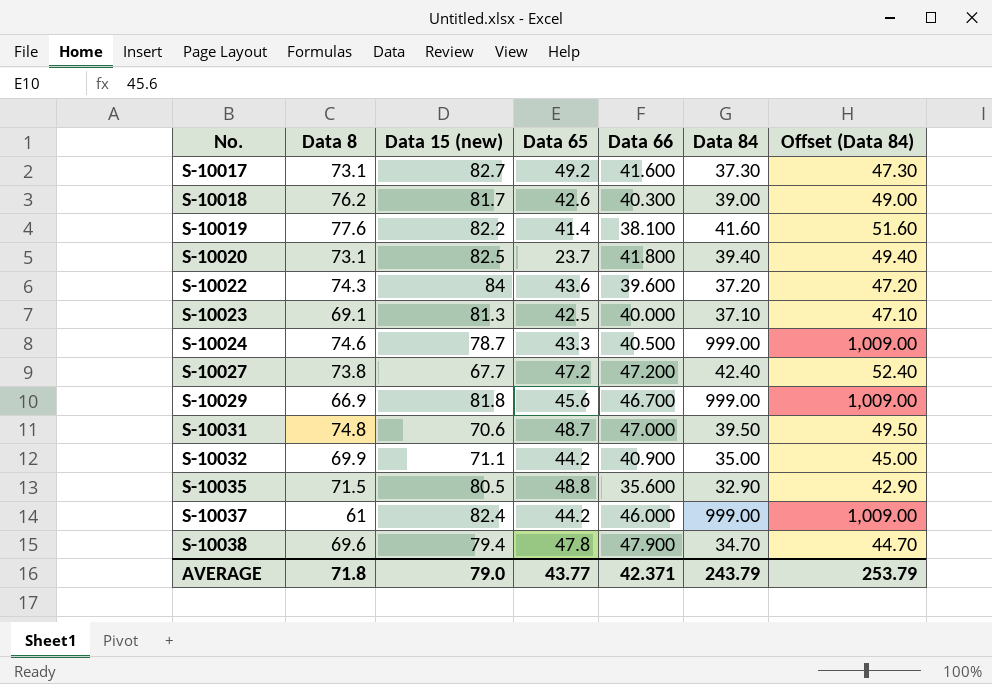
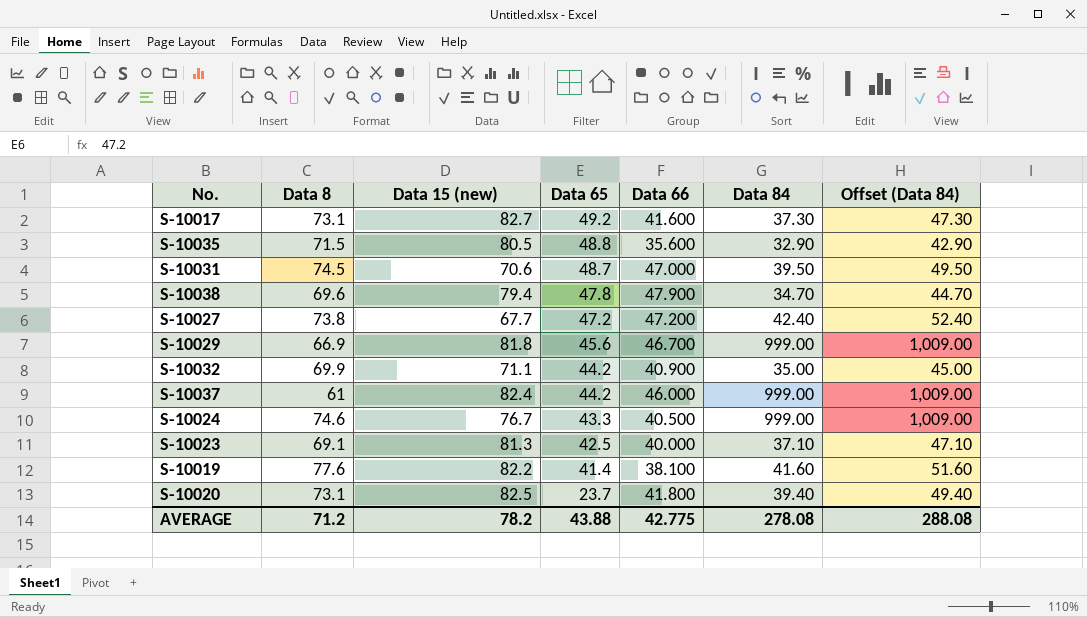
row order: No. ascending -> Data 65 descending
row S-10018: 76.2 | 81.7 | 42.6 | 40.300 | 39.00 | 49.00 -> none
row S-10022: 74.3 | 84 | 43.6 | 39.600 | 37.20 | 47.20 -> none
S-10031 | Data 8: 74.8 -> 74.5
S-10024 | Data 15 (new): 78.7 -> 76.7
AVERAGE | Data 8: 71.8 -> 71.2
AVERAGE | Data 15 (new): 79.0 -> 78.2
AVERAGE | Data 65: 43.77 -> 43.88
AVERAGE | Data 66: 42.371 -> 42.775
AVERAGE | Data 84: 243.79 -> 278.08
AVERAGE | Offset (Data 84): 253.79 -> 288.08

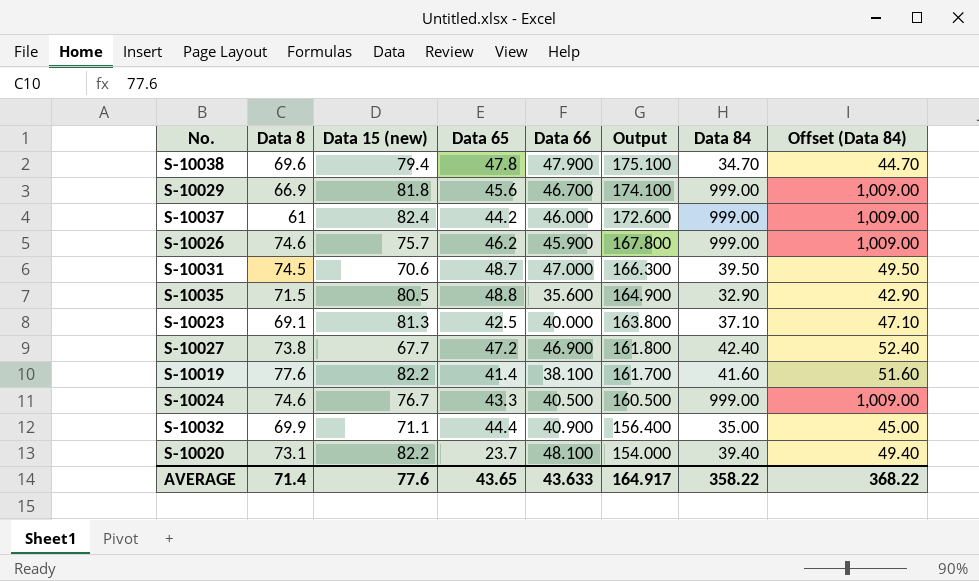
row order: Data 65 descending -> Output descending
column Output | formula: none -> [Data 15 (new)] + [Data 65] + [Data 66]
row S-10017: 73.1 | 82.7 | 49.2 | 41.600 | 37.30 | 47.30 -> none
row S-10026: none -> 74.6 | 75.7 | 46.2 | 45.900 | 167.800 | 999.00 | 1,009.00
S-10027 | Data 66: 47.200 -> 46.900
S-10032 | Data 65: 44.2 -> 44.4
S-10020 | Data 15 (new): 82.5 -> 82.2
S-10020 | Data 66: 41.800 -> 48.100
AVERAGE | Data 8: 71.2 -> 71.4
AVERAGE | Data 15 (new): 78.2 -> 77.6
AVERAGE | Data 65: 43.88 -> 43.65
AVERAGE | Data 66: 42.775 -> 43.633
AVERAGE | Data 84: 278.08 -> 358.22
AVERAGE | Offset (Data 84): 288.08 -> 368.22

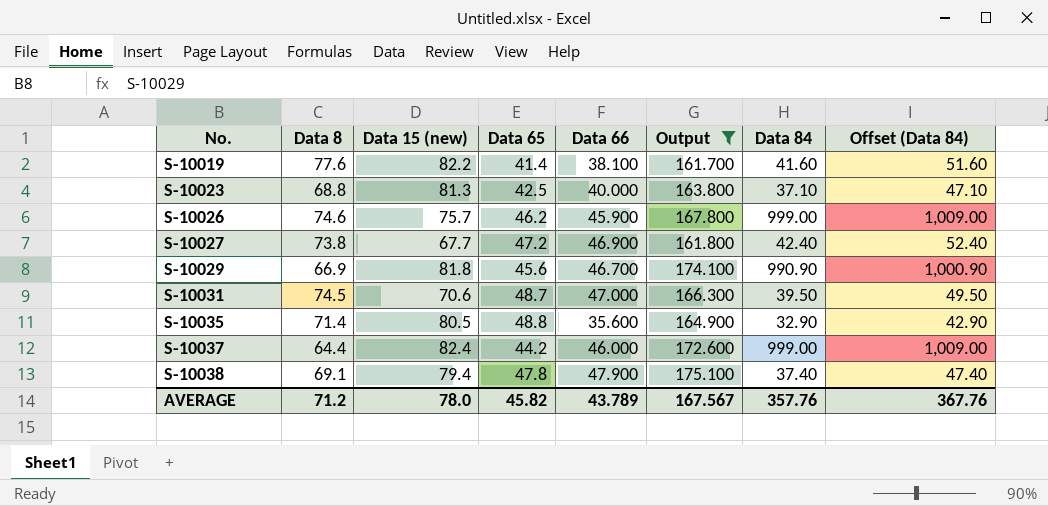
filter: none -> Output >= 161.700
row order: Output descending -> No. ascending
S-10023 | Data 8: 69.1 -> 68.8
S-10029 | Data 84: 999.00 -> 990.90
S-10029 | Offset (Data 84): 1,009.00 -> 1,000.90
S-10035 | Data 8: 71.5 -> 71.4
S-10037 | Data 8: 61 -> 64.4
S-10038 | Data 8: 69.6 -> 69.1
S-10038 | Data 84: 34.70 -> 37.40
S-10038 | Offset (Data 84): 44.70 -> 47.40
AVERAGE | Data 8: 71.4 -> 71.2
AVERAGE | Data 15 (new): 77.6 -> 78.0
AVERAGE | Data 65: 43.65 -> 45.82
AVERAGE | Data 66: 43.633 -> 43.789
AVERAGE | Output: 164.917 -> 167.567
AVERAGE | Data 84: 358.22 -> 357.76
AVERAGE | Offset (Data 84): 368.22 -> 367.76

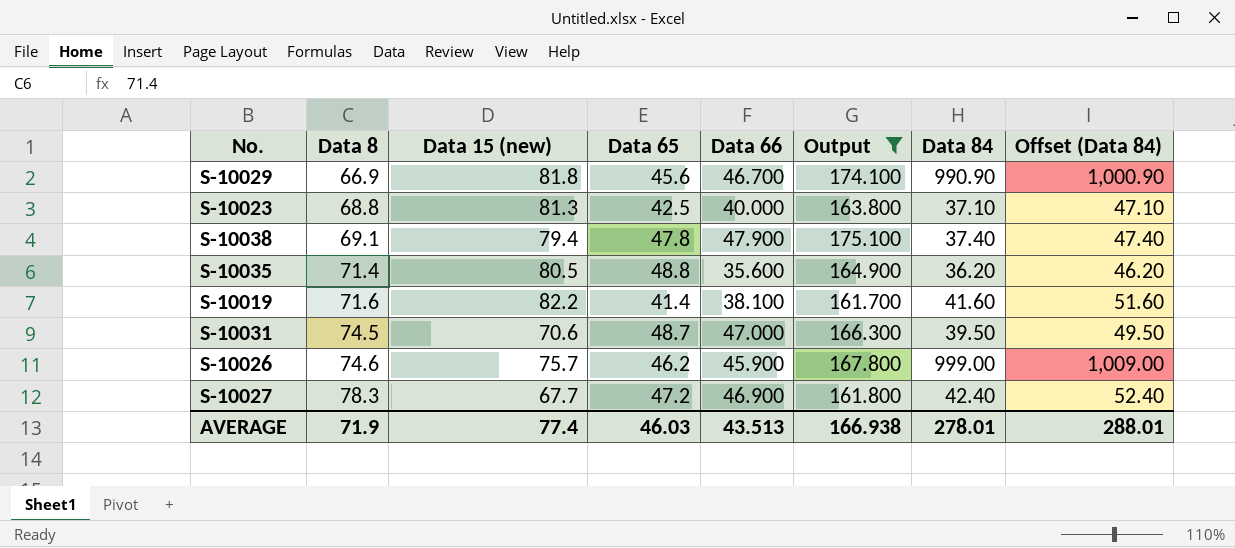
row order: No. ascending -> Data 8 ascending
row S-10037: 64.4 | 82.4 | 44.2 | 46.000 | 172.600 | 999.00 | 1,009.00 -> none
S-10035 | Data 84: 32.90 -> 36.20
S-10035 | Offset (Data 84): 42.90 -> 46.20
S-10019 | Data 8: 77.6 -> 71.6
S-10027 | Data 8: 73.8 -> 78.3
AVERAGE | Data 8: 71.2 -> 71.9
AVERAGE | Data 15 (new): 78.0 -> 77.4
AVERAGE | Data 65: 45.82 -> 46.03
AVERAGE | Data 66: 43.789 -> 43.513
AVERAGE | Output: 167.567 -> 166.938
AVERAGE | Data 84: 357.76 -> 278.01
AVERAGE | Offset (Data 84): 367.76 -> 288.01

